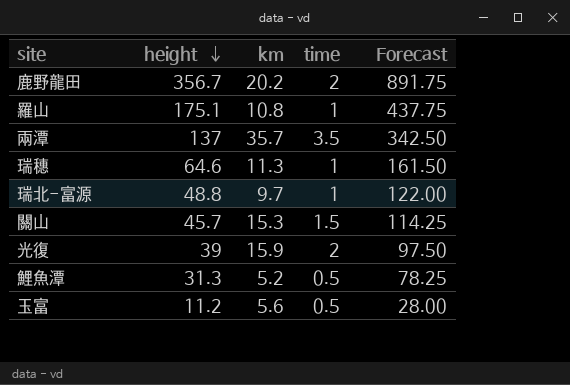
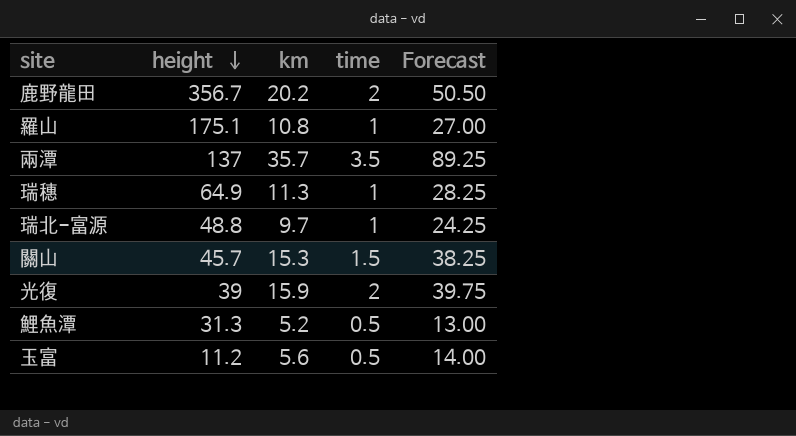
column Forecast | formula: [height] * 2.5 -> [km] * 2.5
瑞穗 | height: 64.6 -> 64.9

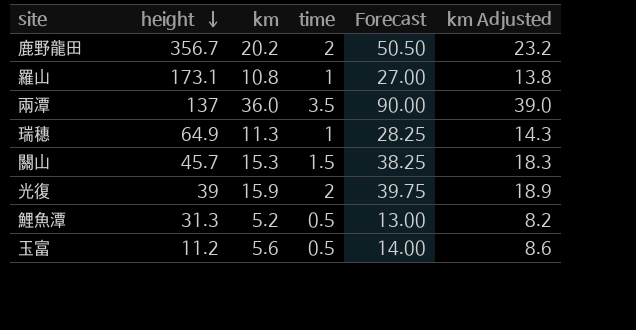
column km Adjusted | formula: none -> [km] + 3
row 瑞北-富源: 48.8 | 9.7 | 1 | 24.25 -> none
羅山 | height: 175.1 -> 173.1
兩潭 | km: 35.7 -> 36.0
兩潭 | Forecast: 89.25 -> 90.00

